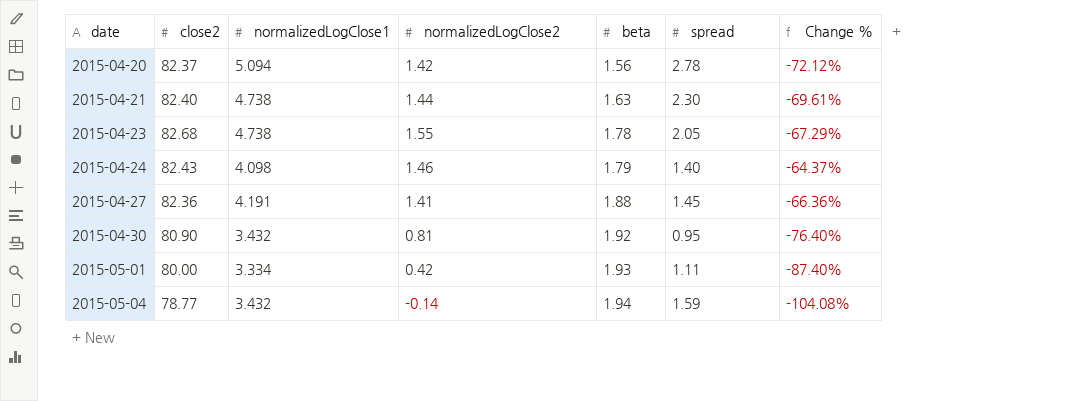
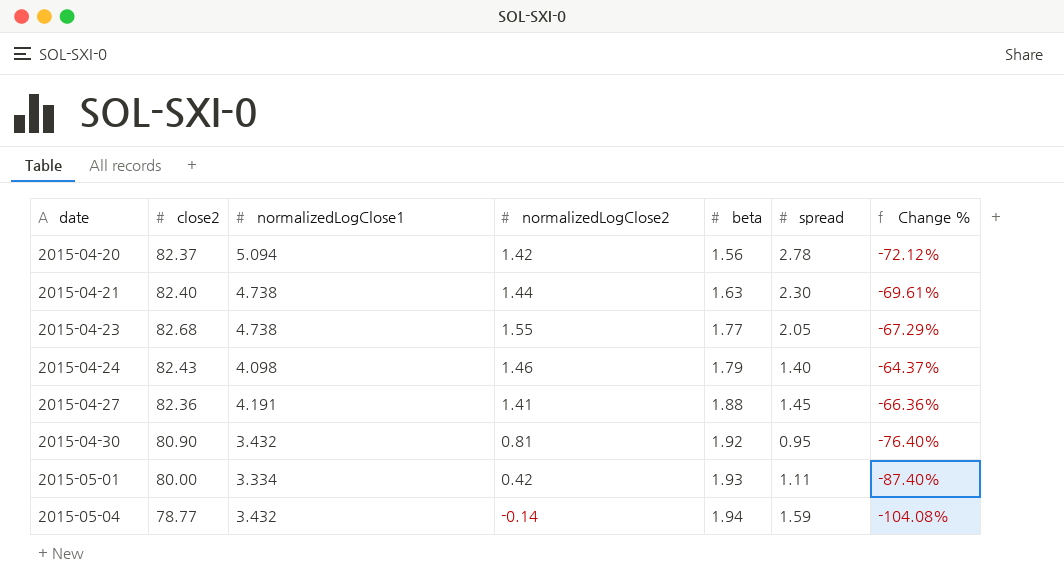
2015-04-23 | beta: 1.78 -> 1.77

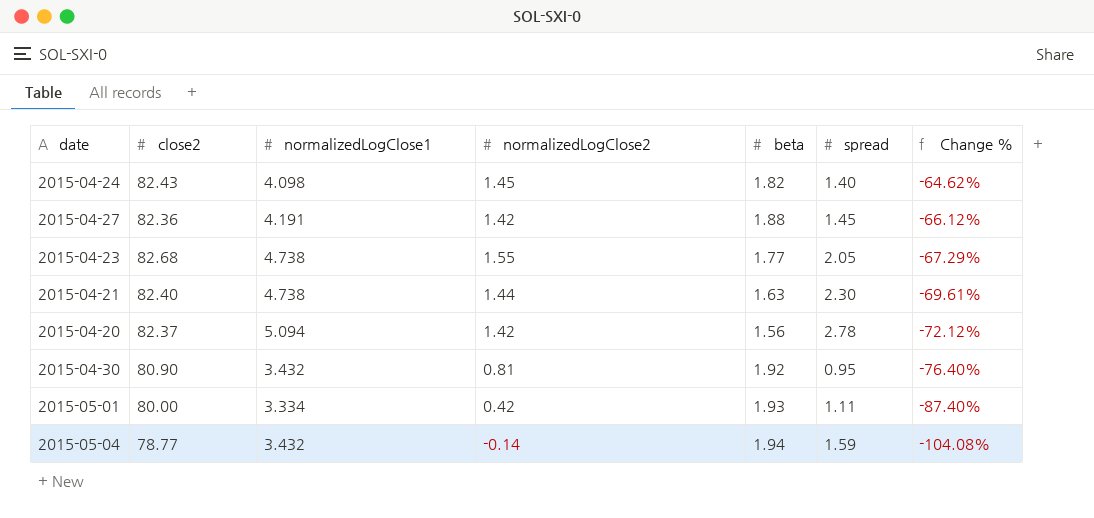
row order: date ascending -> Change % descending
2015-04-24 | normalizedLogClose2: 1.46 -> 1.45
2015-04-24 | beta: 1.79 -> 1.82
2015-04-24 | Change %: -64.37% -> -64.62%
2015-04-27 | normalizedLogClose2: 1.41 -> 1.42
2015-04-27 | Change %: -66.36% -> -66.12%

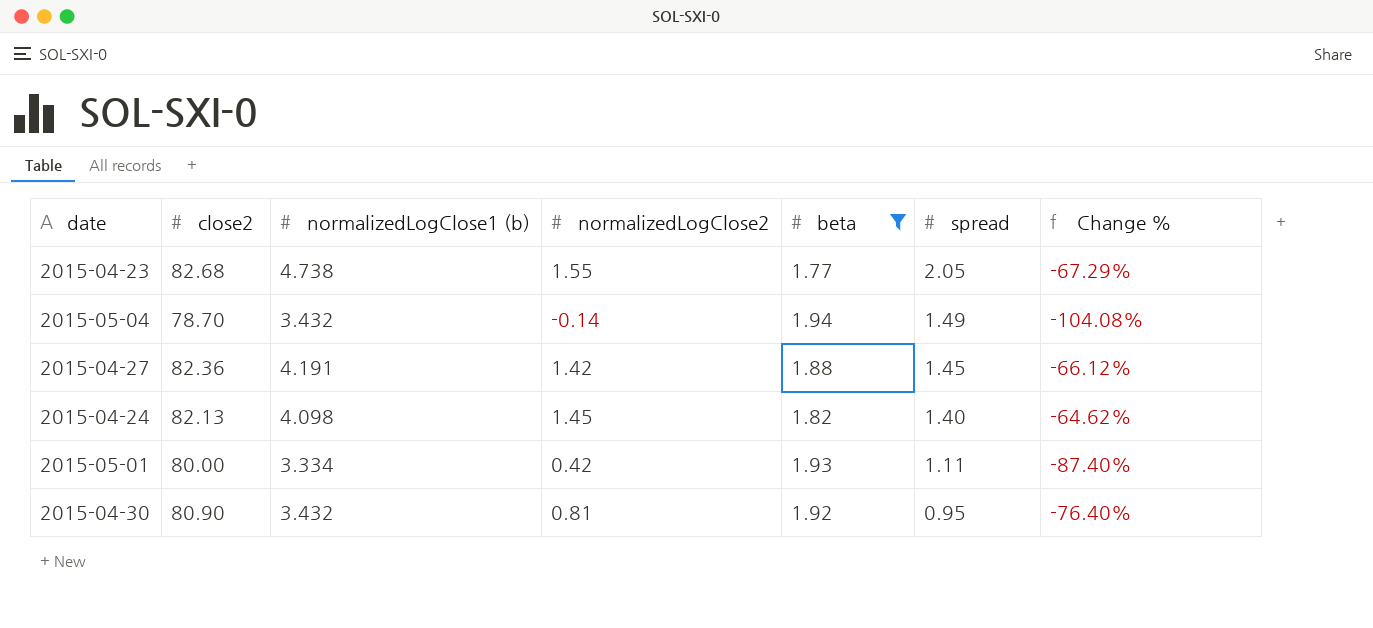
filter: none -> beta >= 1.77
row order: Change % descending -> spread descending
column name: normalizedLogClose1 -> normalizedLogClose1 (b)
2015-05-04 | close2: 78.77 -> 78.70
2015-05-04 | spread: 1.59 -> 1.49
2015-04-24 | close2: 82.43 -> 82.13

